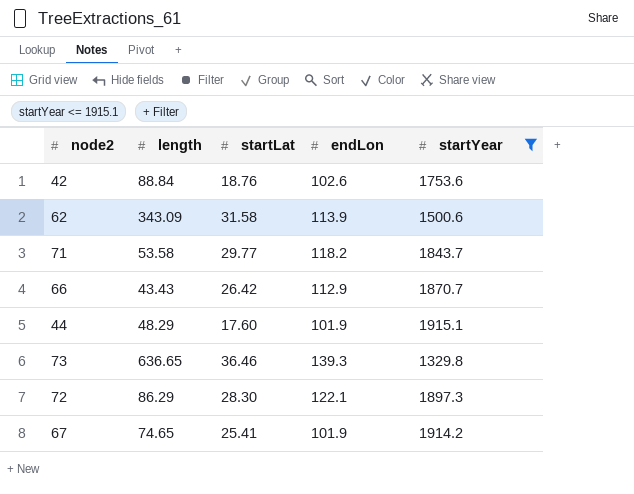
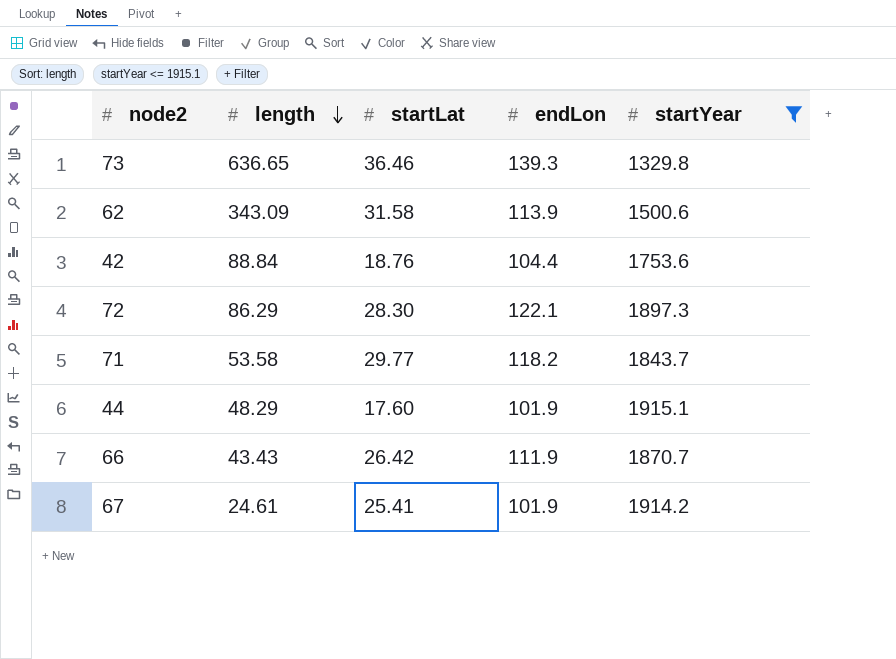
row order: none -> length descending
42 | endLon: 102.6 -> 104.4
66 | endLon: 112.9 -> 111.9
67 | length: 74.65 -> 24.61

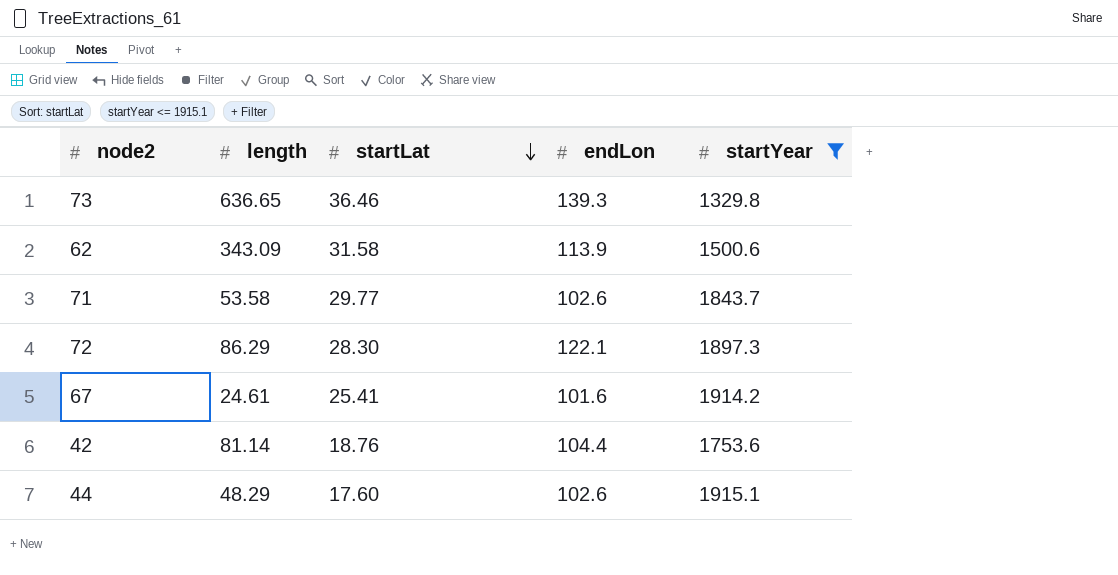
row order: length descending -> startLat descending
row 66: 43.43 | 26.42 | 111.9 | 1870.7 -> none
71 | endLon: 118.2 -> 102.6
67 | endLon: 101.9 -> 101.6
42 | length: 88.84 -> 81.14
44 | endLon: 101.9 -> 102.6

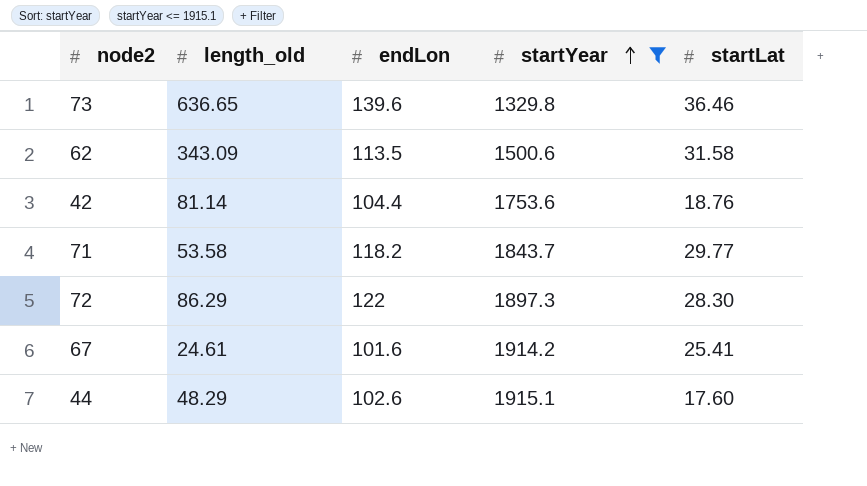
row order: startLat descending -> startYear ascending
column name: length -> length_old
column startLat | position: 3 -> 5
73 | endLon: 139.3 -> 139.6
62 | endLon: 113.9 -> 113.5
71 | endLon: 102.6 -> 118.2
72 | endLon: 122.1 -> 122

